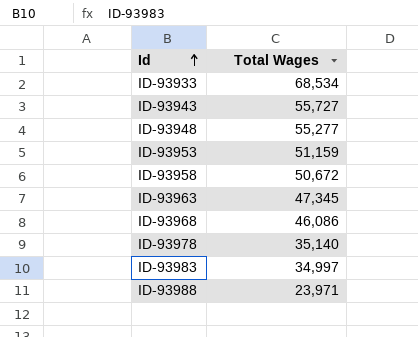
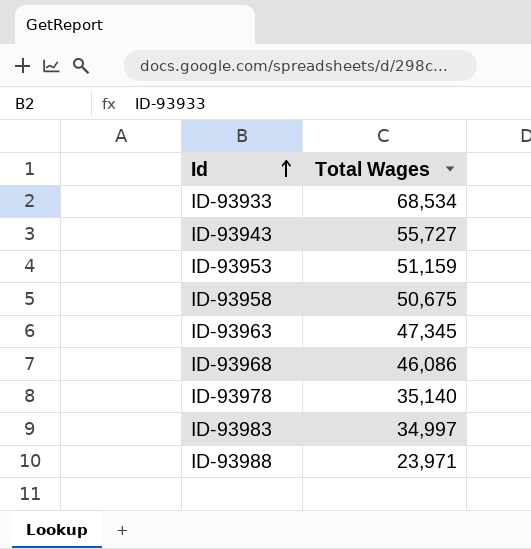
row ID-93948: 55,277 -> none
ID-93958 | Total Wages: 50,672 -> 50,675

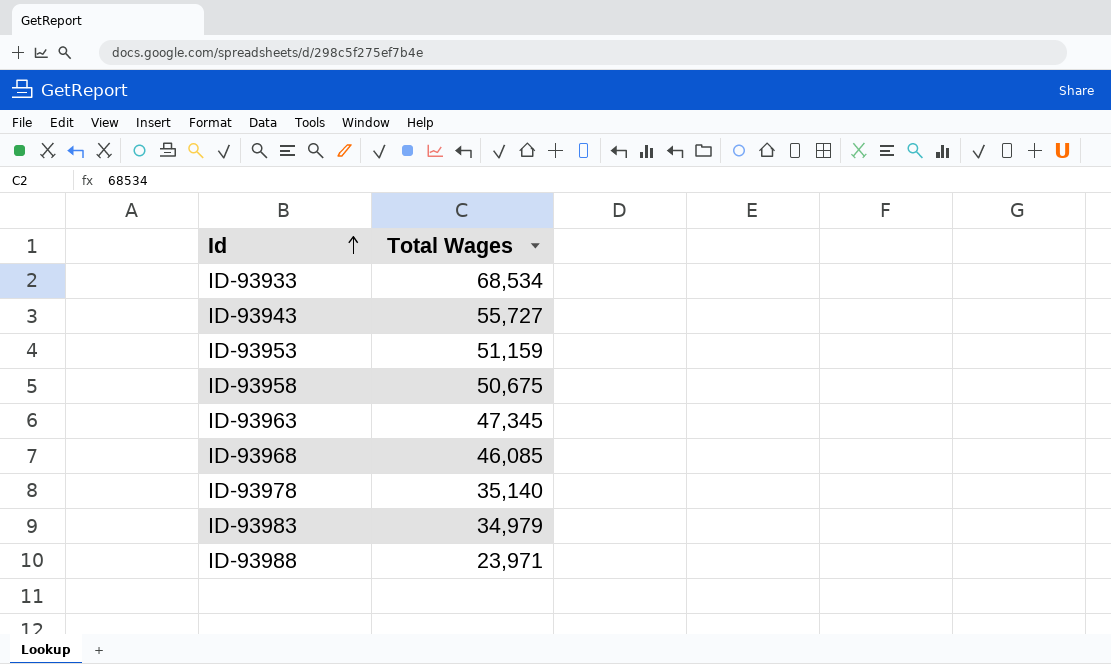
ID-93968 | Total Wages: 46,086 -> 46,085
ID-93983 | Total Wages: 34,997 -> 34,979

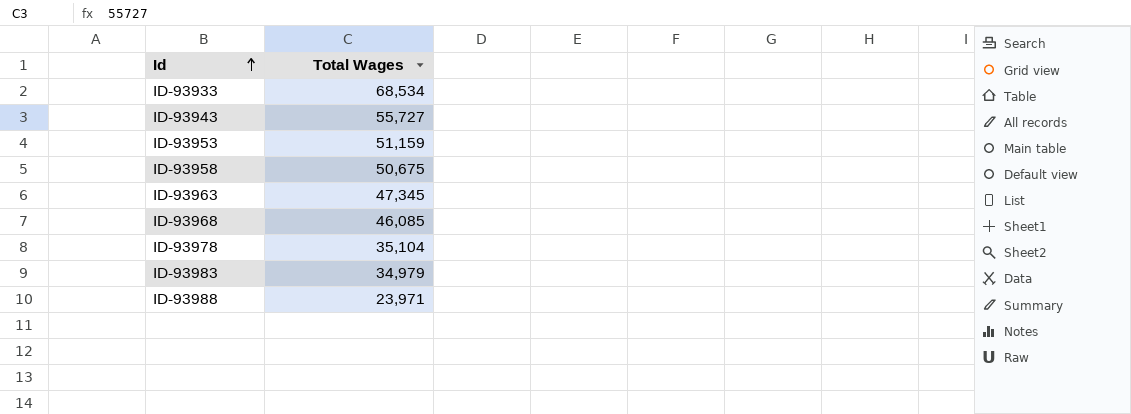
ID-93978 | Total Wages: 35,140 -> 35,104

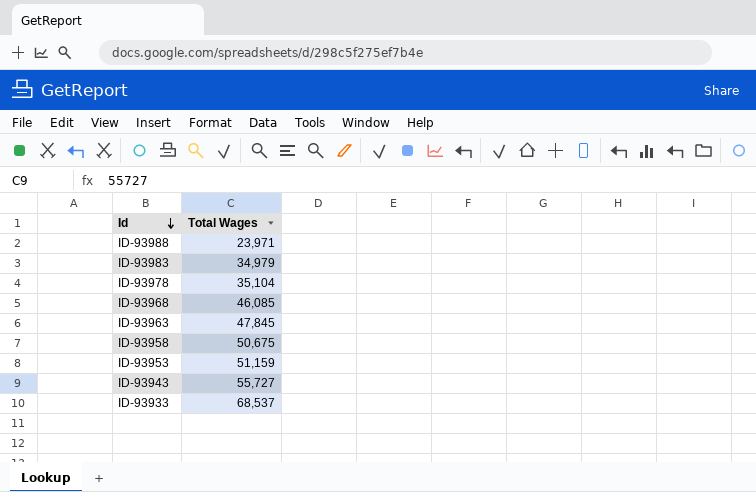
row order: Id ascending -> Id descending
ID-93963 | Total Wages: 47,345 -> 47,845
ID-93933 | Total Wages: 68,534 -> 68,537

